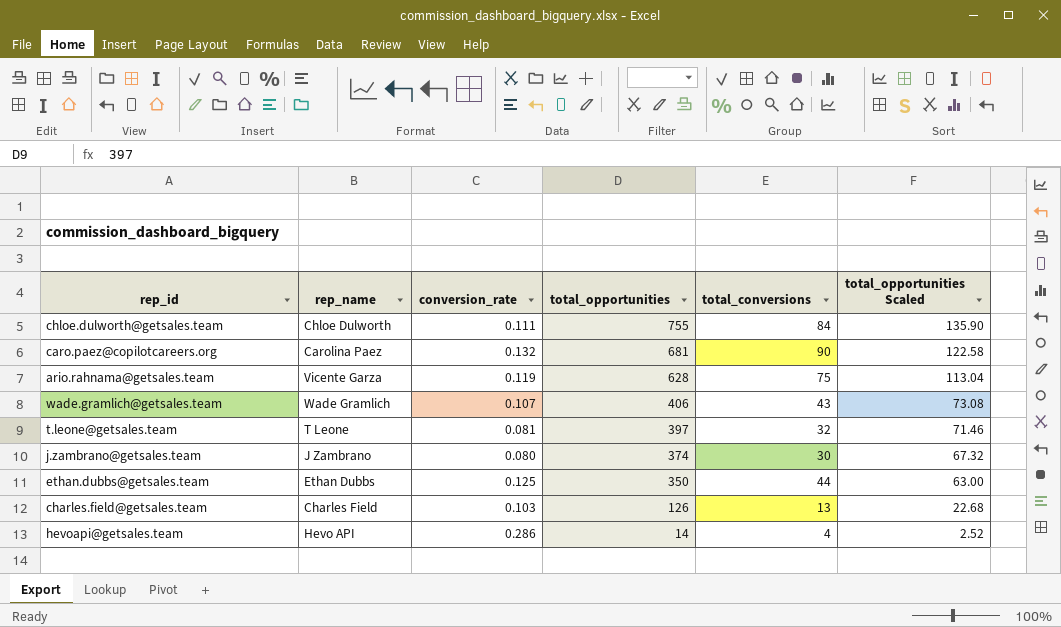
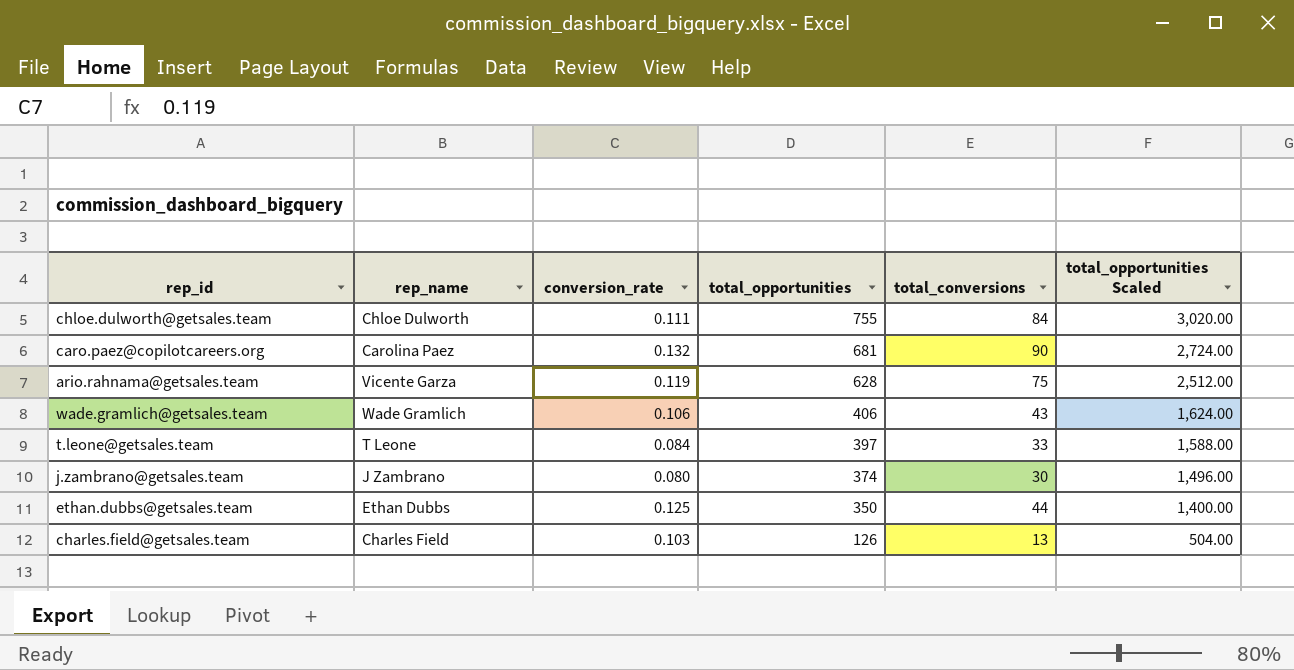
column total_opportunities Scaled | formula: [total_opportunities] * 0.18 -> [total_opportunities] * 4
row hevoapi@getsales.team: Hevo API | 0.286 | 14 | 4 | 2.52 -> none
wade.gramlich@getsales.team | conversion_rate: 0.107 -> 0.106
t.leone@getsales.team | conversion_rate: 0.081 -> 0.084
t.leone@getsales.team | total_conversions: 32 -> 33

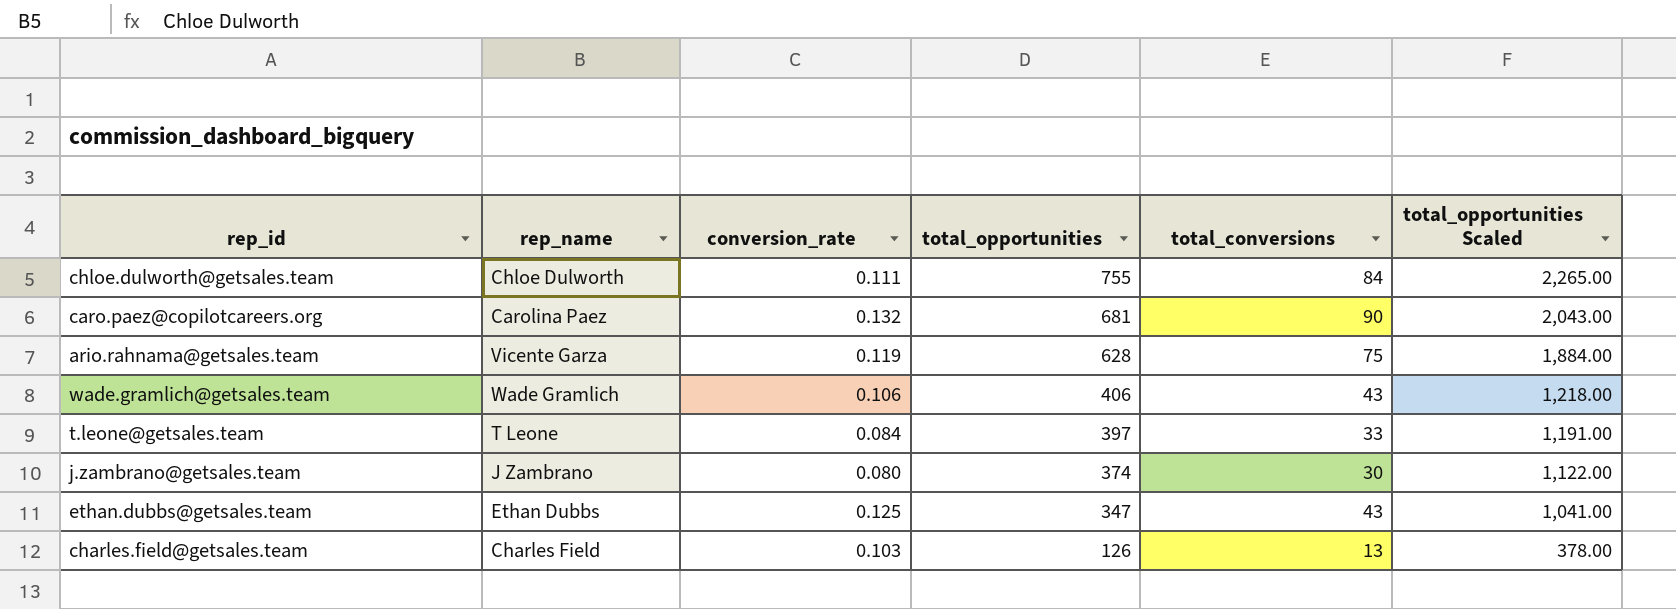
column total_opportunities Scaled | formula: [total_opportunities] * 4 -> [total_opportunities] * 3
ethan.dubbs@getsales.team | total_opportunities: 350 -> 347
ethan.dubbs@getsales.team | total_conversions: 44 -> 43

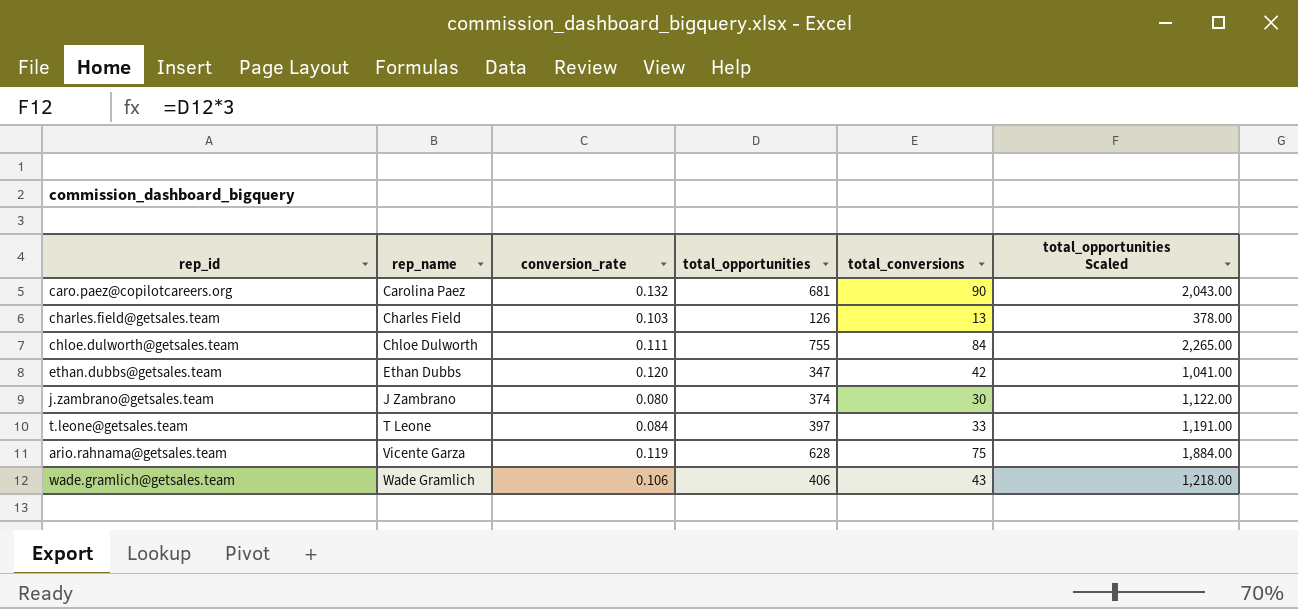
row order: total_opportunities descending -> rep_name ascending
ethan.dubbs@getsales.team | conversion_rate: 0.125 -> 0.120
ethan.dubbs@getsales.team | total_conversions: 43 -> 42

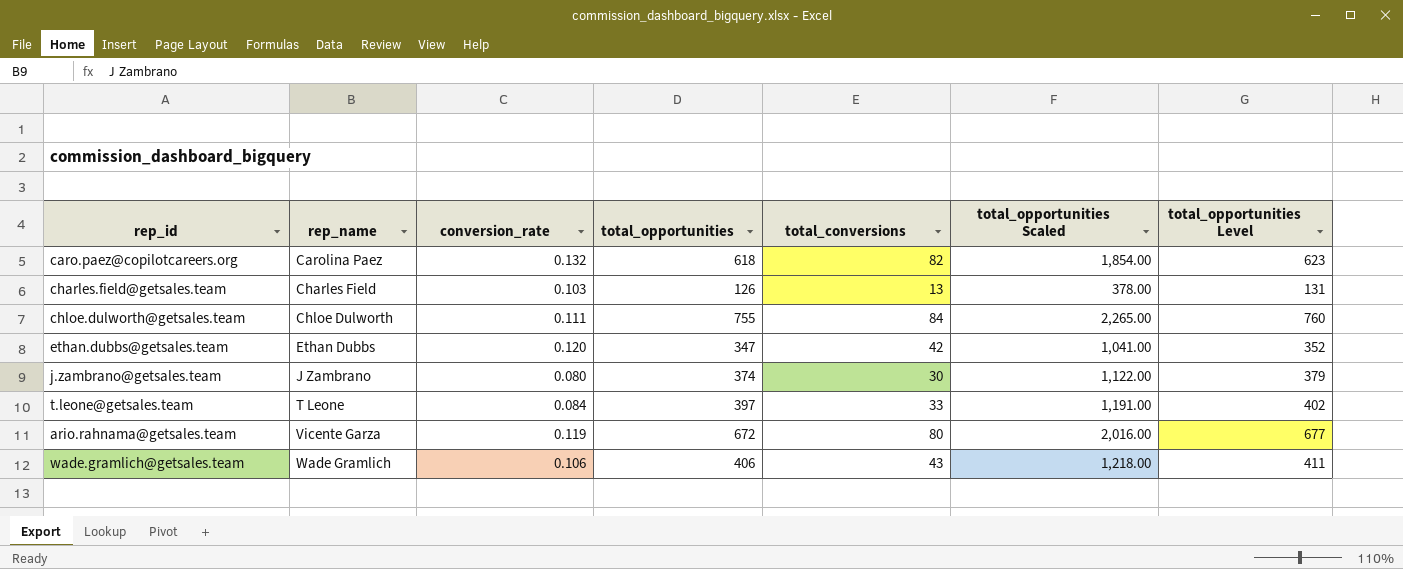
column total_opportunities Level | formula: none -> [total_opportunities] + 5
caro.paez@copilotcareers.org | total_opportunities: 681 -> 618
caro.paez@copilotcareers.org | total_conversions: 90 -> 82
caro.paez@copilotcareers.org | total_opportunities Scaled: 2,043.00 -> 1,854.00
ario.rahnama@getsales.team | total_opportunities: 628 -> 672
ario.rahnama@getsales.team | total_conversions: 75 -> 80
ario.rahnama@getsales.team | total_opportunities Scaled: 1,884.00 -> 2,016.00

